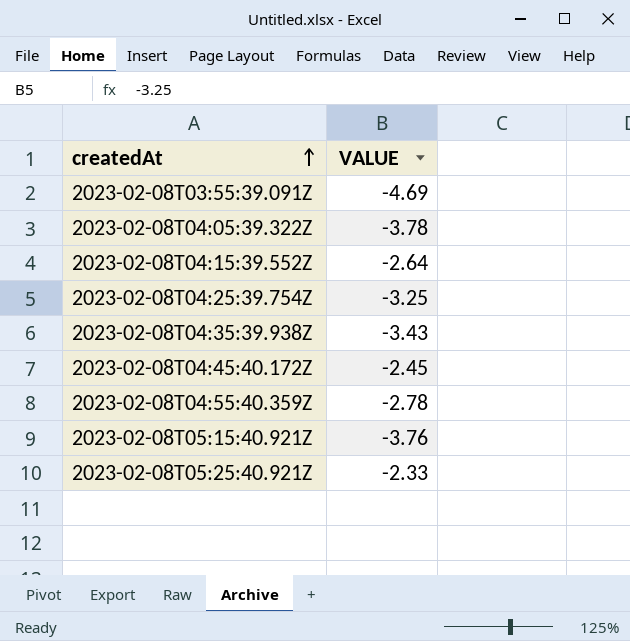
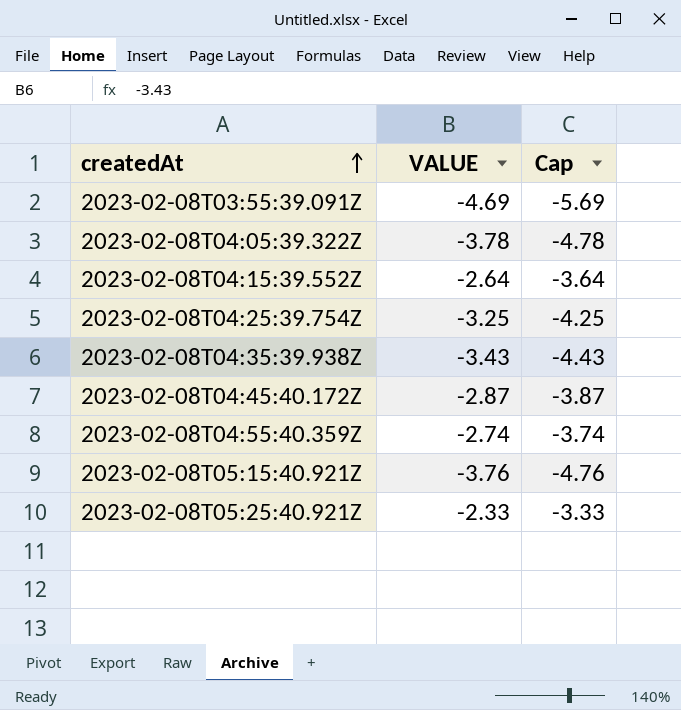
column Cap | formula: none -> [VALUE] - 1
2023-02-08T04:45:40.172Z | VALUE: -2.45 -> -2.87
2023-02-08T04:55:40.359Z | VALUE: -2.78 -> -2.74

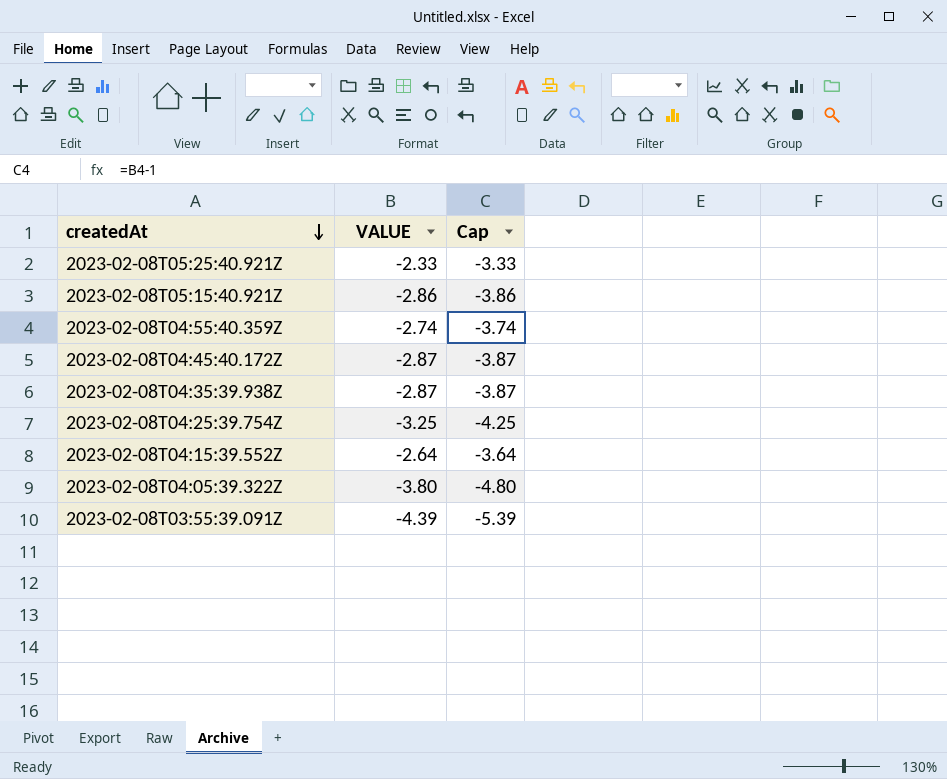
row order: createdAt ascending -> createdAt descending
2023-02-08T05:15:40.921Z | VALUE: -3.76 -> -2.86
2023-02-08T05:15:40.921Z | Cap: -4.76 -> -3.86
2023-02-08T04:35:39.938Z | VALUE: -3.43 -> -2.87
2023-02-08T04:35:39.938Z | Cap: -4.43 -> -3.87
2023-02-08T04:05:39.322Z | VALUE: -3.78 -> -3.80
2023-02-08T04:05:39.322Z | Cap: -4.78 -> -4.80
2023-02-08T03:55:39.091Z | VALUE: -4.69 -> -4.39
2023-02-08T03:55:39.091Z | Cap: -5.69 -> -5.39

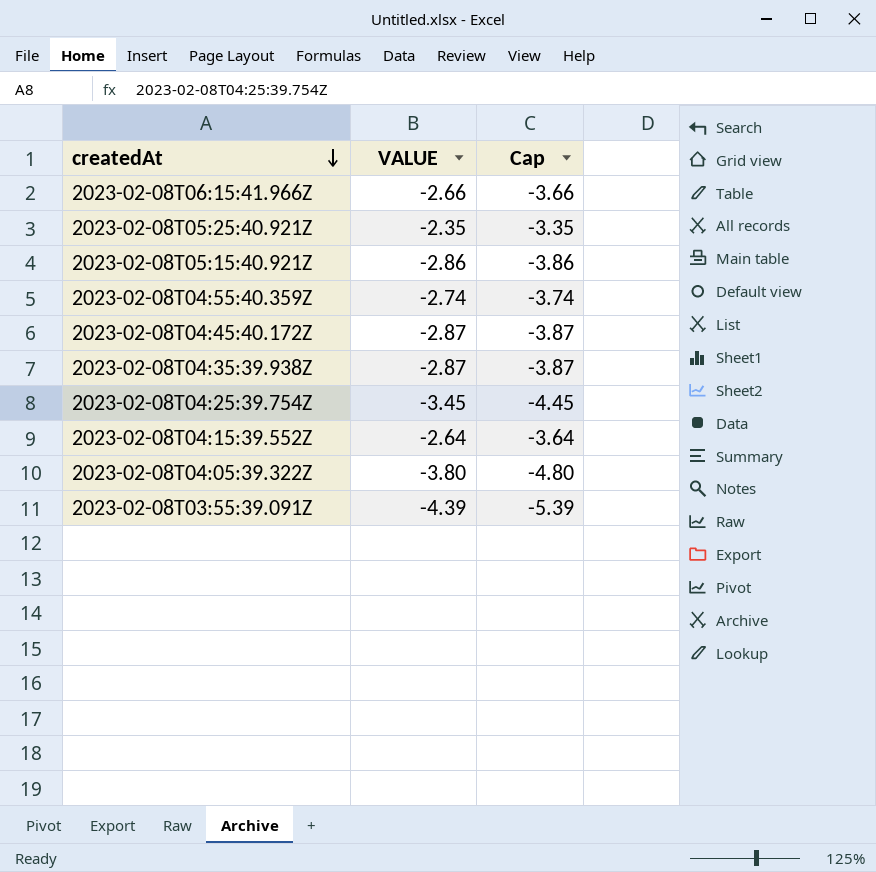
row 2023-02-08T06:15:41.966Z: none -> -2.66 | -3.66
2023-02-08T05:25:40.921Z | VALUE: -2.33 -> -2.35
2023-02-08T05:25:40.921Z | Cap: -3.33 -> -3.35
2023-02-08T04:25:39.754Z | VALUE: -3.25 -> -3.45
2023-02-08T04:25:39.754Z | Cap: -4.25 -> -4.45

